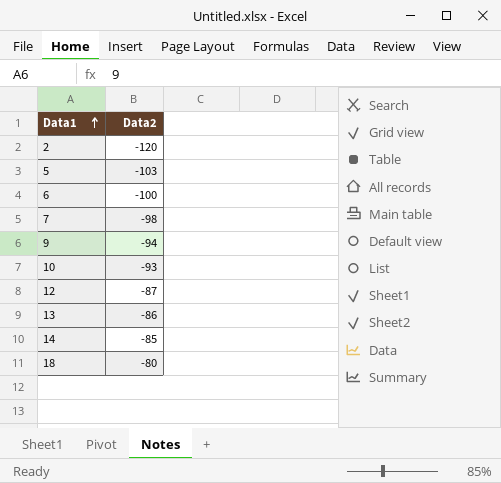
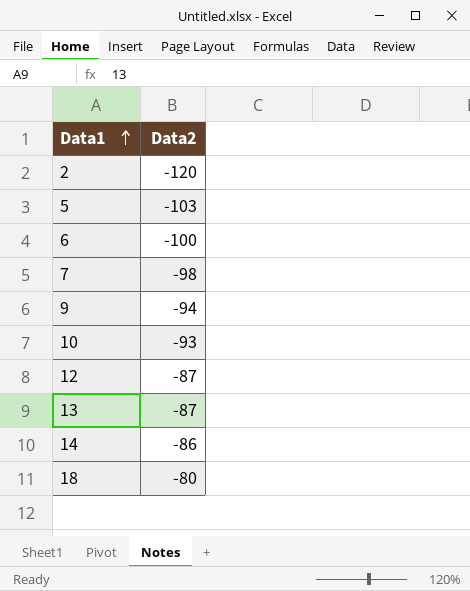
13 | Data2: -86 -> -87
14 | Data2: -85 -> -86

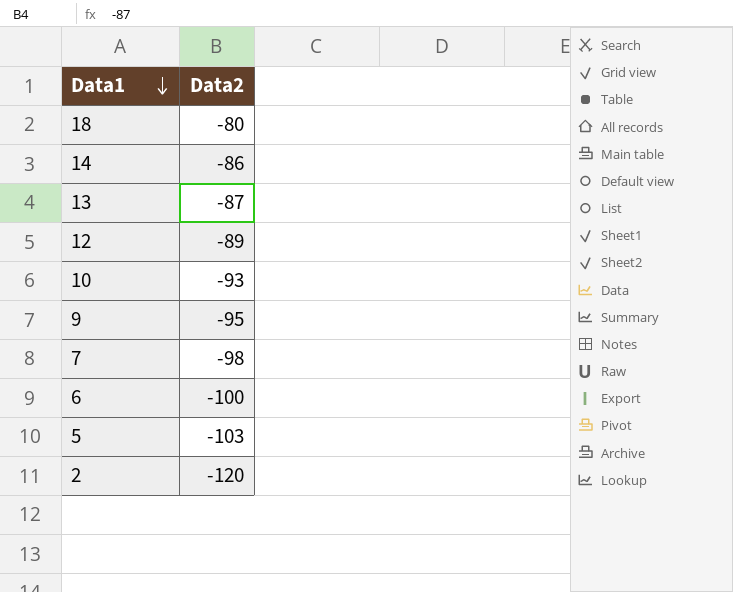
row order: Data1 ascending -> Data1 descending
12 | Data2: -87 -> -89
9 | Data2: -94 -> -95

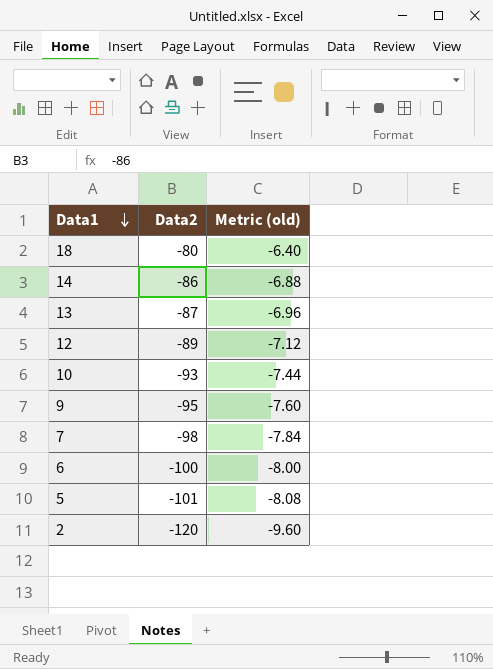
column Metric (old) | formula: none -> [Data2] * 0.08
5 | Data2: -103 -> -101

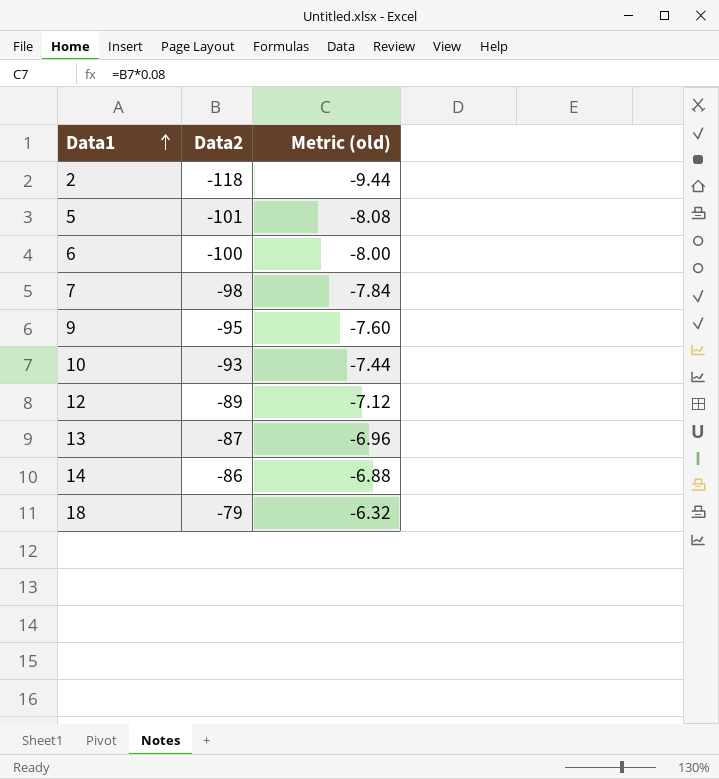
row order: Data1 descending -> Data1 ascending
2 | Data2: -120 -> -118
2 | Metric (old): -9.60 -> -9.44
18 | Data2: -80 -> -79
18 | Metric (old): -6.40 -> -6.32

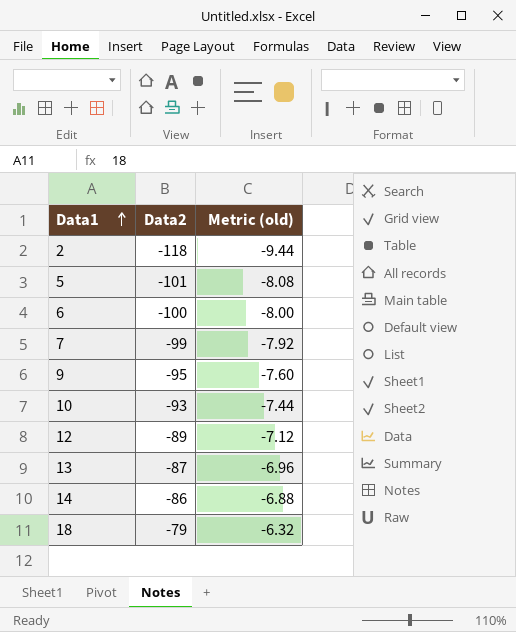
7 | Data2: -98 -> -99
7 | Metric (old): -7.84 -> -7.92

